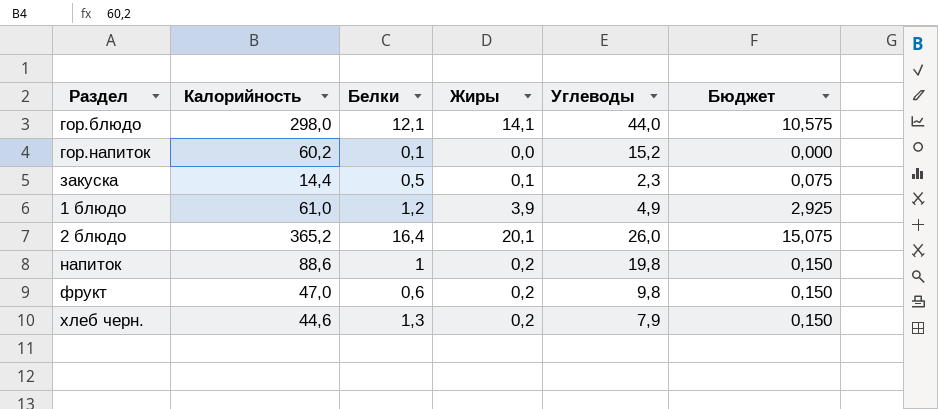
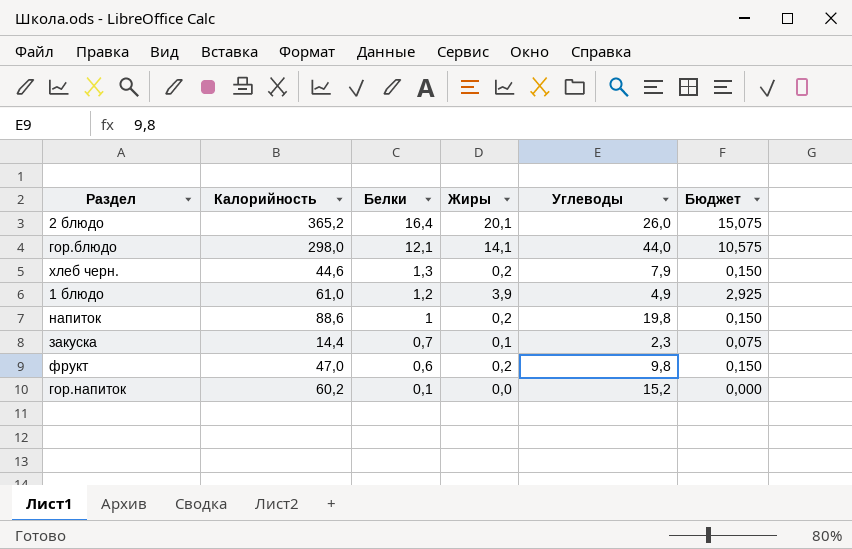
row order: none -> Белки descending
закуска | Белки: 0,5 -> 0,7

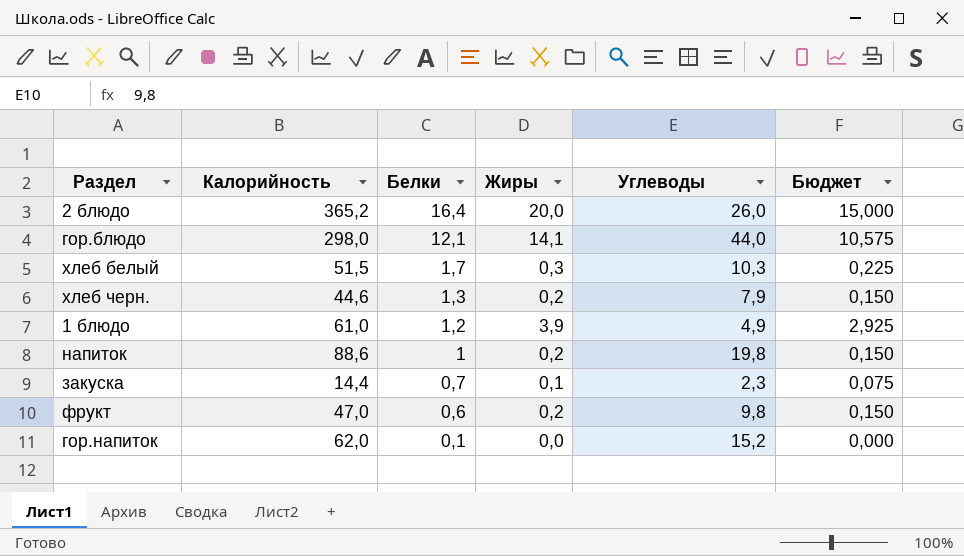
2 блюдо | Жиры: 20,1 -> 20,0
2 блюдо | Бюджет: 15,075 -> 15,000
row хлеб белый: none -> 51,5 | 1,7 | 0,3 | 10,3 | 0,225
гор.напиток | Калорийность: 60,2 -> 62,0

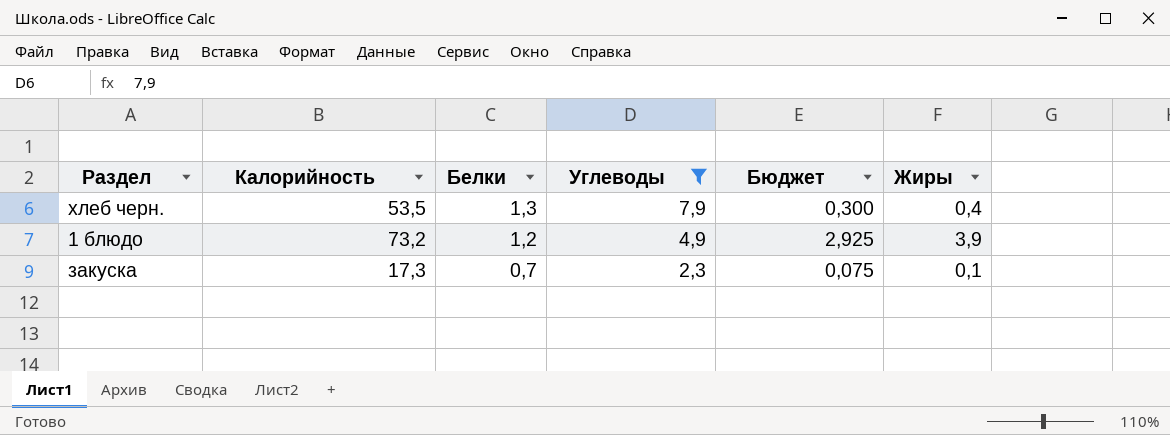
filter: none -> Углеводы <= 7,9
column Жиры | position: 4 -> 6
хлеб черн. | Калорийность: 44,6 -> 53,5
хлеб черн. | Бюджет: 0,150 -> 0,300
хлеб черн. | Жиры: 0,2 -> 0,4
1 блюдо | Калорийность: 61,0 -> 73,2
закуска | Калорийность: 14,4 -> 17,3

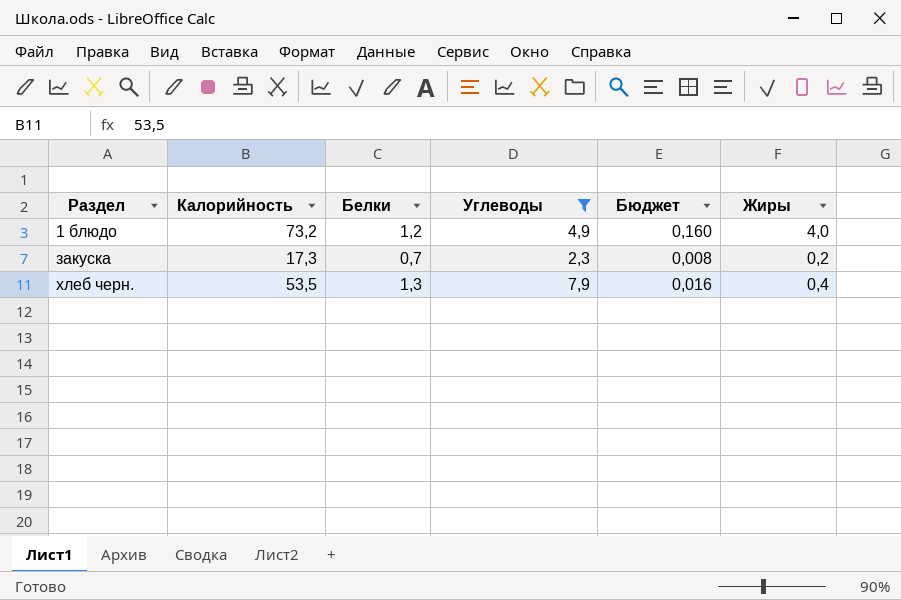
row order: Белки descending -> Раздел ascending
column Бюджет | formula: [Жиры] * 0,75 -> [Жиры] * 0,04
1 блюдо | Жиры: 3,9 -> 4,0
закуска | Жиры: 0,1 -> 0,2

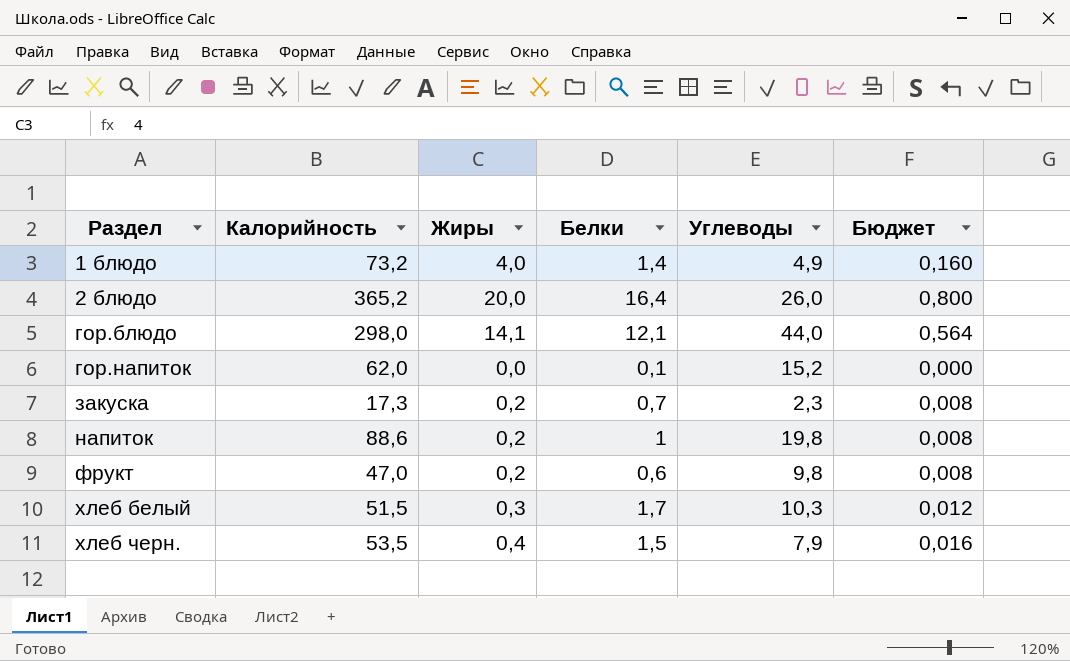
filter: Углеводы <= 7,9 -> none
column Жиры | position: 6 -> 3
1 блюдо | Белки: 1,2 -> 1,4
хлеб черн. | Белки: 1,3 -> 1,5

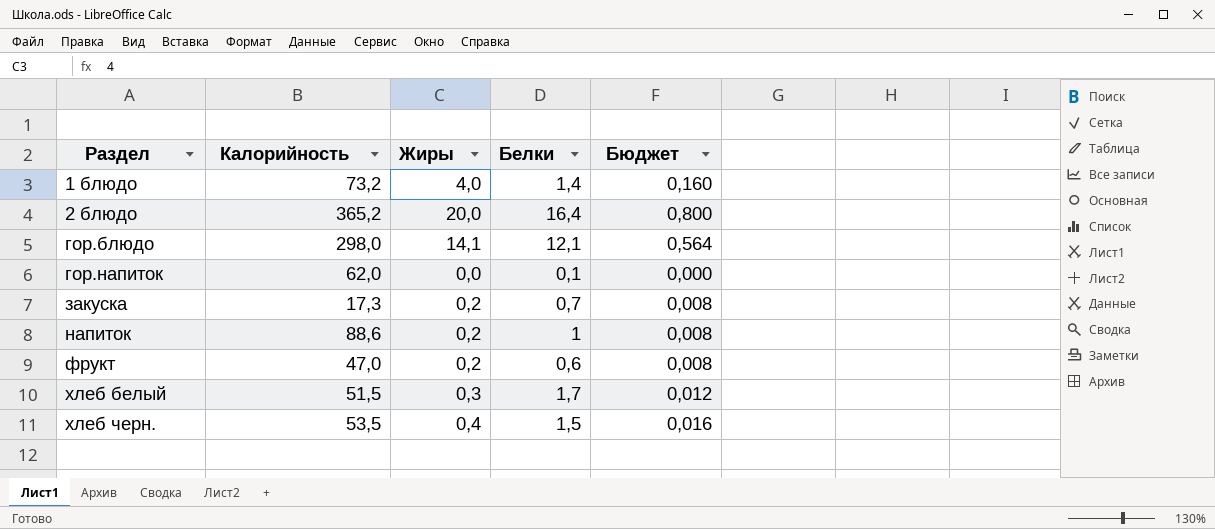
column Углеводы | position: 5 -> none

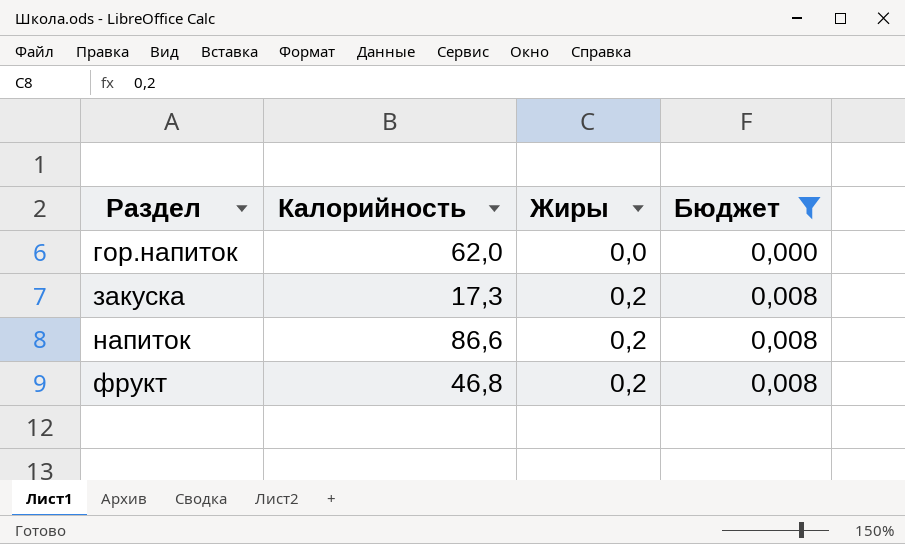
filter: none -> Бюджет <= 0,008
column Белки | position: 4 -> none
напиток | Калорийность: 88,6 -> 86,6
фрукт | Калорийность: 47,0 -> 46,8

